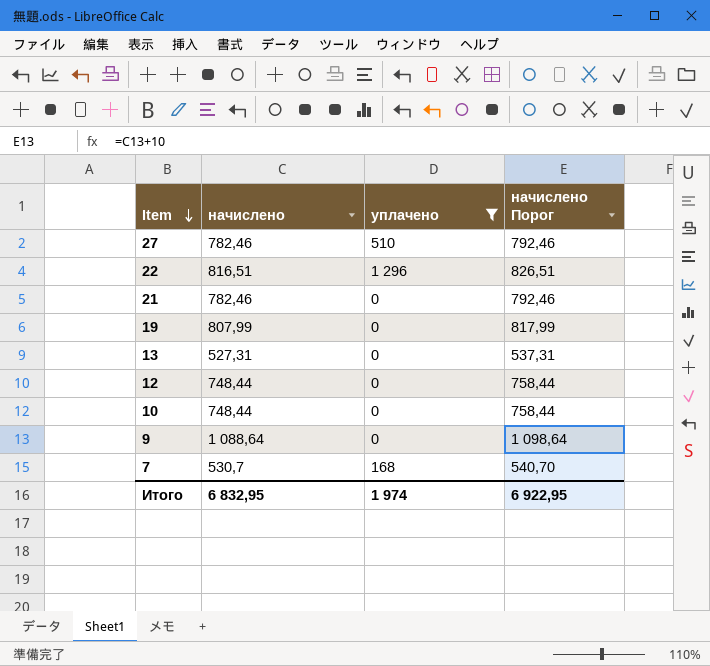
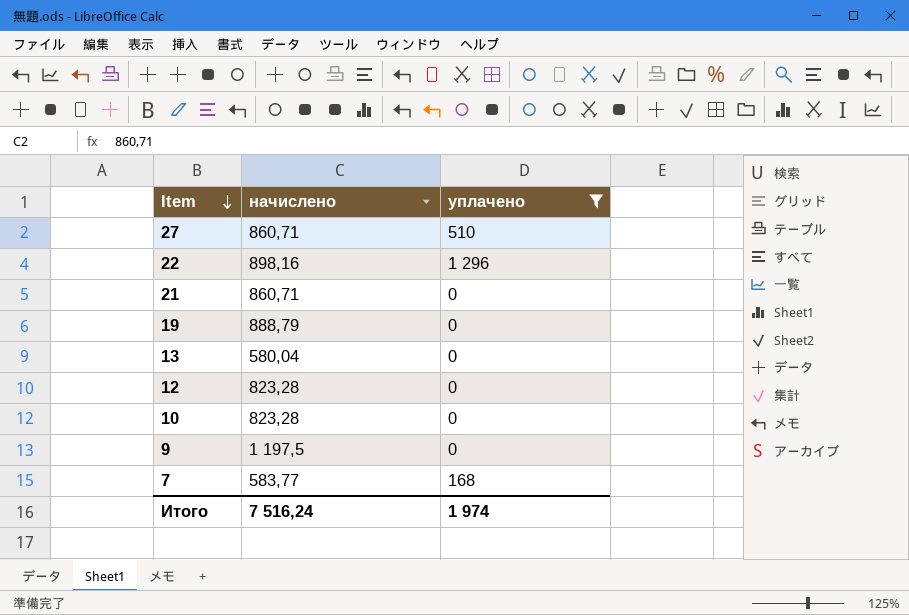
column начислено Порог | formula: [начислено] + 10 -> none
27 | начислено: 782,46 -> 860,71
22 | начислено: 816,51 -> 898,16
21 | начислено: 782,46 -> 860,71
19 | начислено: 807,99 -> 888,79
13 | начислено: 527,31 -> 580,04
12 | начислено: 748,44 -> 823,28
10 | начислено: 748,44 -> 823,28
9 | начислено: 1 088,64 -> 1 197,5
7 | начислено: 530,7 -> 583,77
Итого | начислено: 6 832,95 -> 7 516,24

